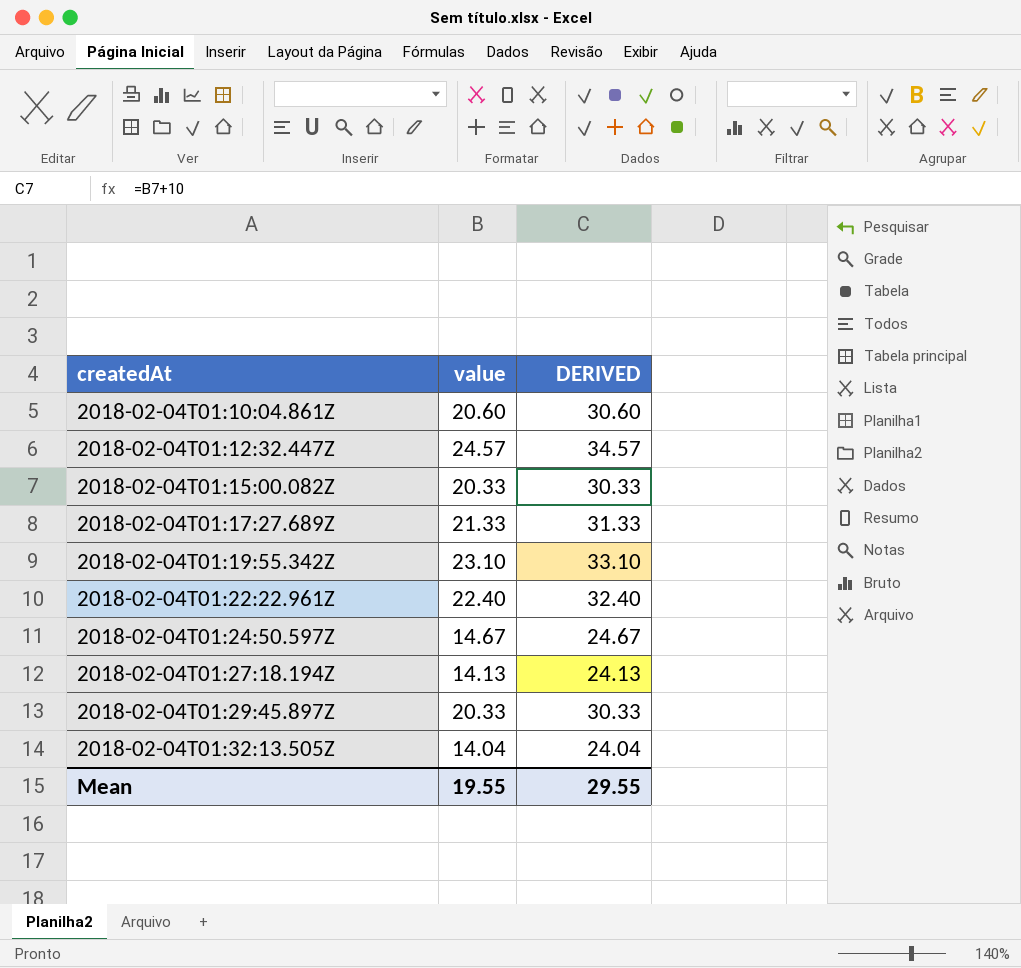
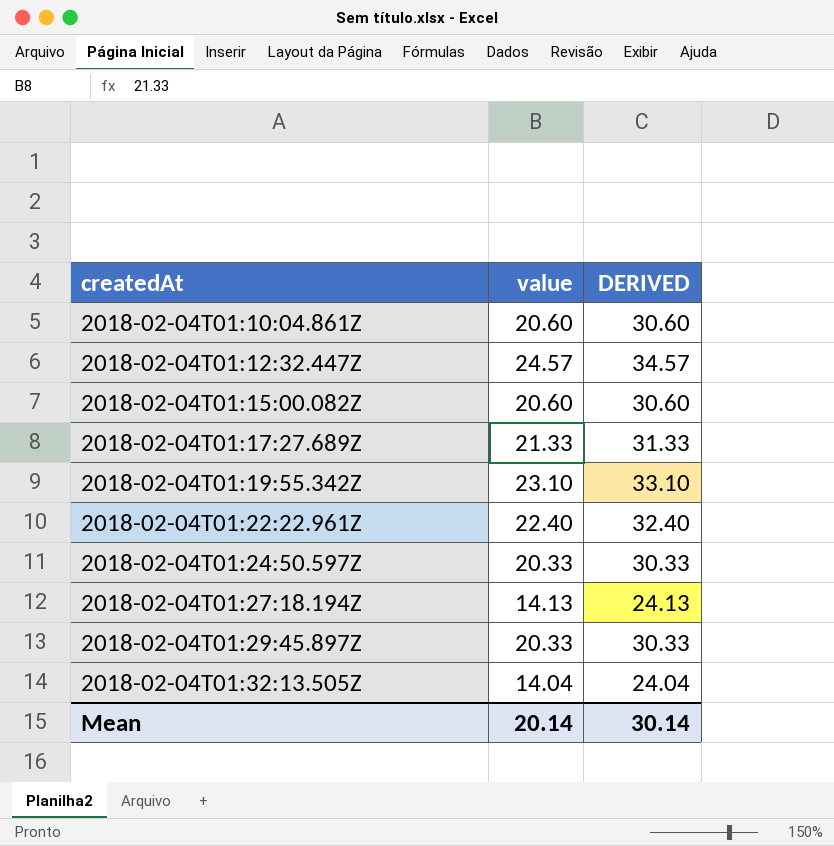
2018-02-04T01:15:00.082Z | value: 20.33 -> 20.60
2018-02-04T01:15:00.082Z | DERIVED: 30.33 -> 30.60
2018-02-04T01:24:50.597Z | value: 14.67 -> 20.33
2018-02-04T01:24:50.597Z | DERIVED: 24.67 -> 30.33
Mean | value: 19.55 -> 20.14
Mean | DERIVED: 29.55 -> 30.14

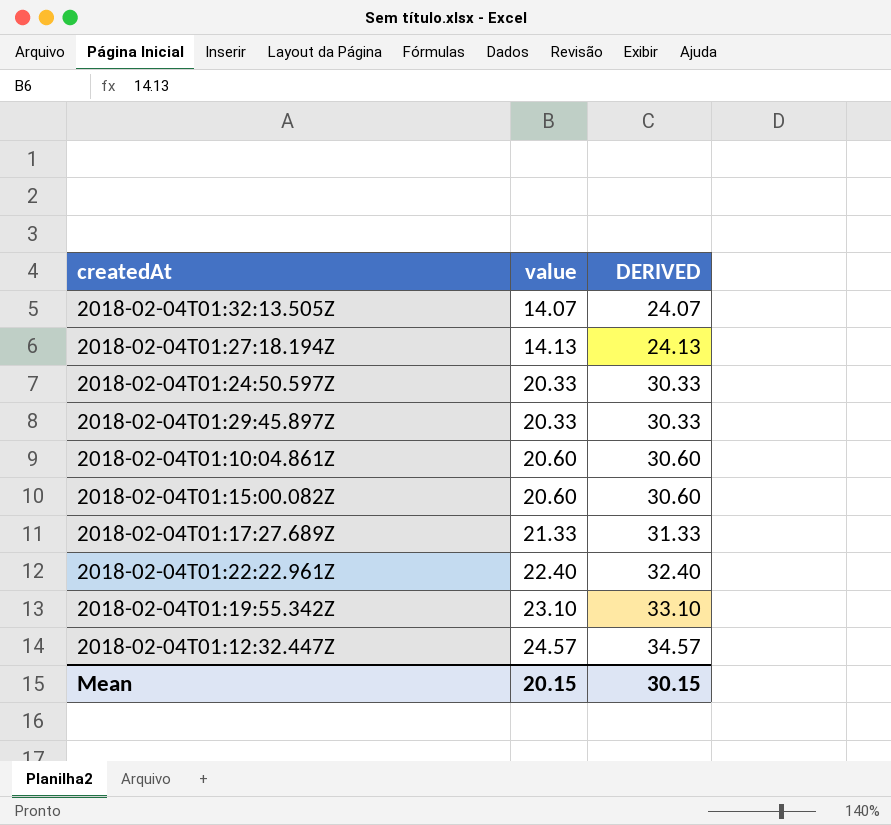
row order: createdAt ascending -> value ascending
2018-02-04T01:32:13.505Z | value: 14.04 -> 14.07
2018-02-04T01:32:13.505Z | DERIVED: 24.04 -> 24.07
Mean | value: 20.14 -> 20.15
Mean | DERIVED: 30.14 -> 30.15

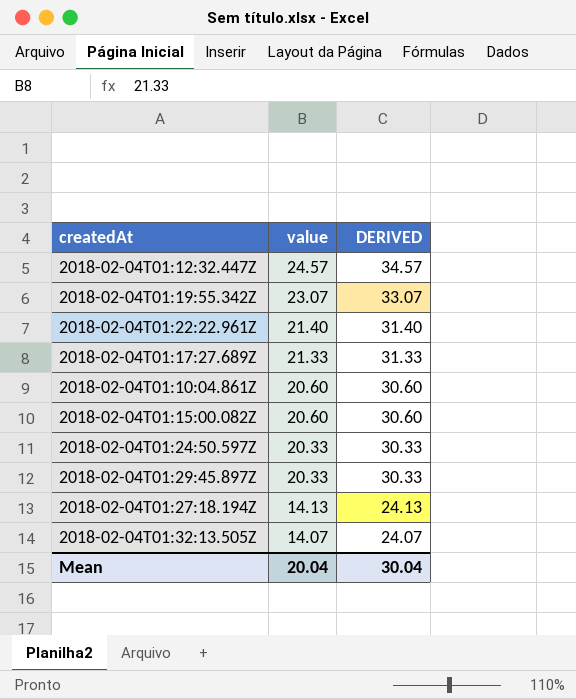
row order: value ascending -> value descending
2018-02-04T01:19:55.342Z | value: 23.10 -> 23.07
2018-02-04T01:19:55.342Z | DERIVED: 33.10 -> 33.07
2018-02-04T01:22:22.961Z | value: 22.40 -> 21.40
2018-02-04T01:22:22.961Z | DERIVED: 32.40 -> 31.40
Mean | value: 20.15 -> 20.04
Mean | DERIVED: 30.15 -> 30.04

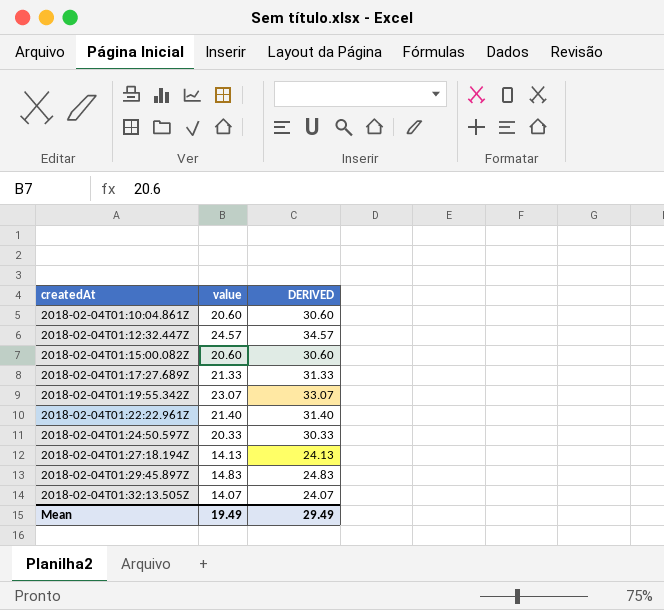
row order: value descending -> createdAt ascending
2018-02-04T01:29:45.897Z | value: 20.33 -> 14.83
2018-02-04T01:29:45.897Z | DERIVED: 30.33 -> 24.83
Mean | value: 20.04 -> 19.49
Mean | DERIVED: 30.04 -> 29.49

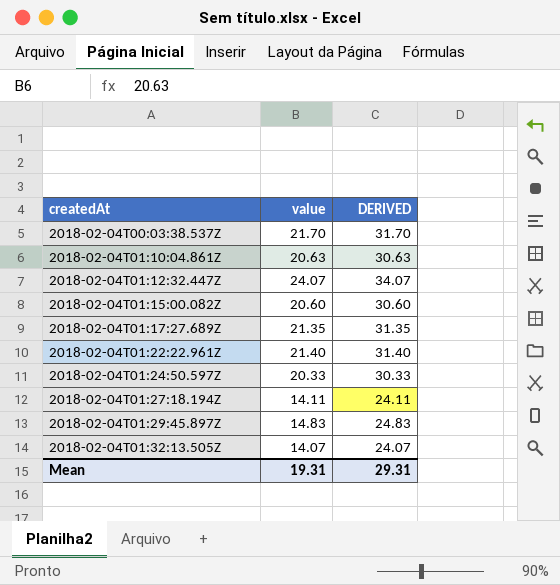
row 2018-02-04T01:19:55.342Z: 23.07 | 33.07 -> none
row 2018-02-04T00:03:38.537Z: none -> 21.70 | 31.70
2018-02-04T01:10:04.861Z | value: 20.60 -> 20.63
2018-02-04T01:10:04.861Z | DERIVED: 30.60 -> 30.63
2018-02-04T01:12:32.447Z | value: 24.57 -> 24.07
2018-02-04T01:12:32.447Z | DERIVED: 34.57 -> 34.07
2018-02-04T01:17:27.689Z | value: 21.33 -> 21.35
2018-02-04T01:17:27.689Z | DERIVED: 31.33 -> 31.35
2018-02-04T01:27:18.194Z | value: 14.13 -> 14.11
2018-02-04T01:27:18.194Z | DERIVED: 24.13 -> 24.11
Mean | value: 19.49 -> 19.31
Mean | DERIVED: 29.49 -> 29.31

